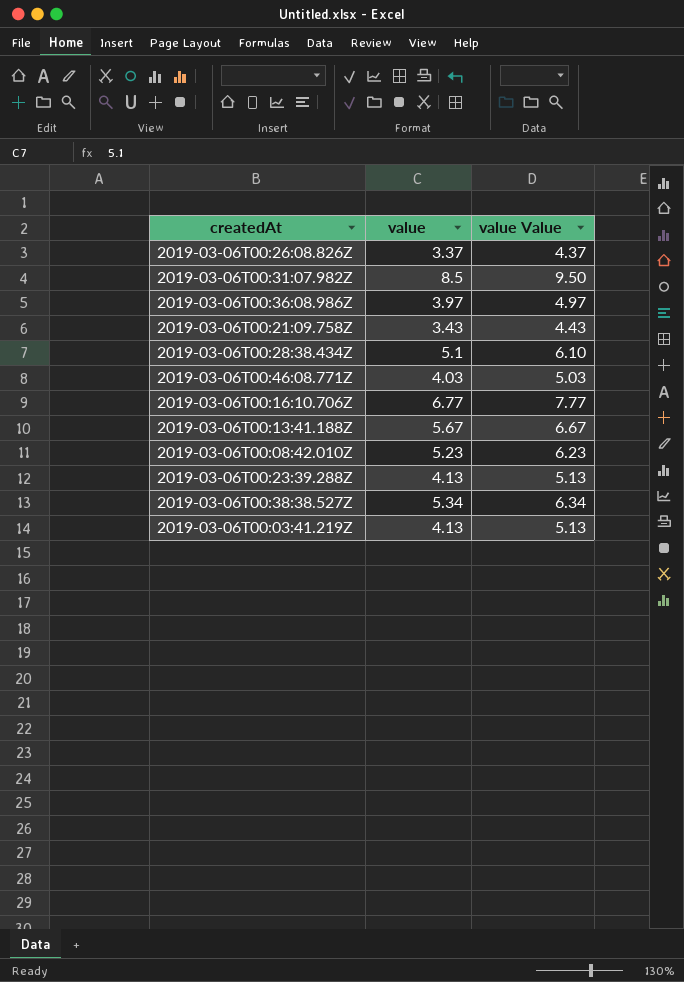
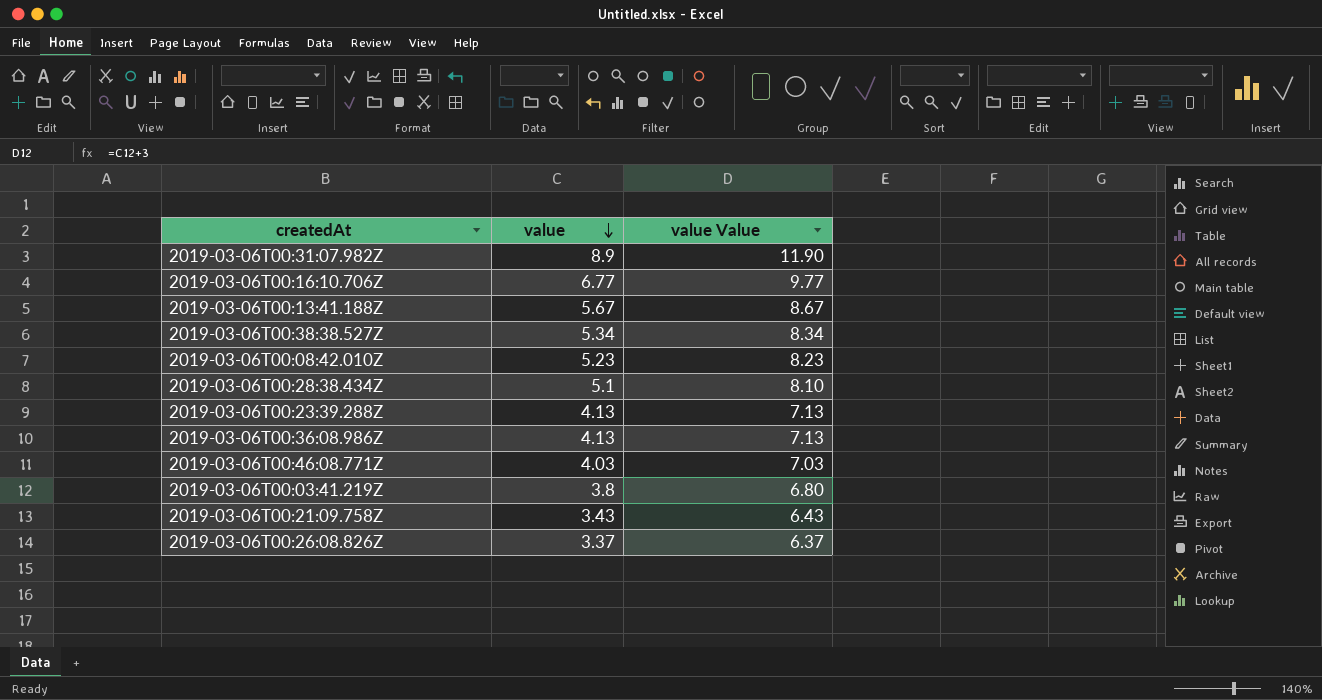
row order: none -> value descending
column value Value | formula: [value] + 1 -> [value] + 3
2019-03-06T00:31:07.982Z | value: 8.5 -> 8.9
2019-03-06T00:36:08.986Z | value: 3.97 -> 4.13
2019-03-06T00:03:41.219Z | value: 4.13 -> 3.8

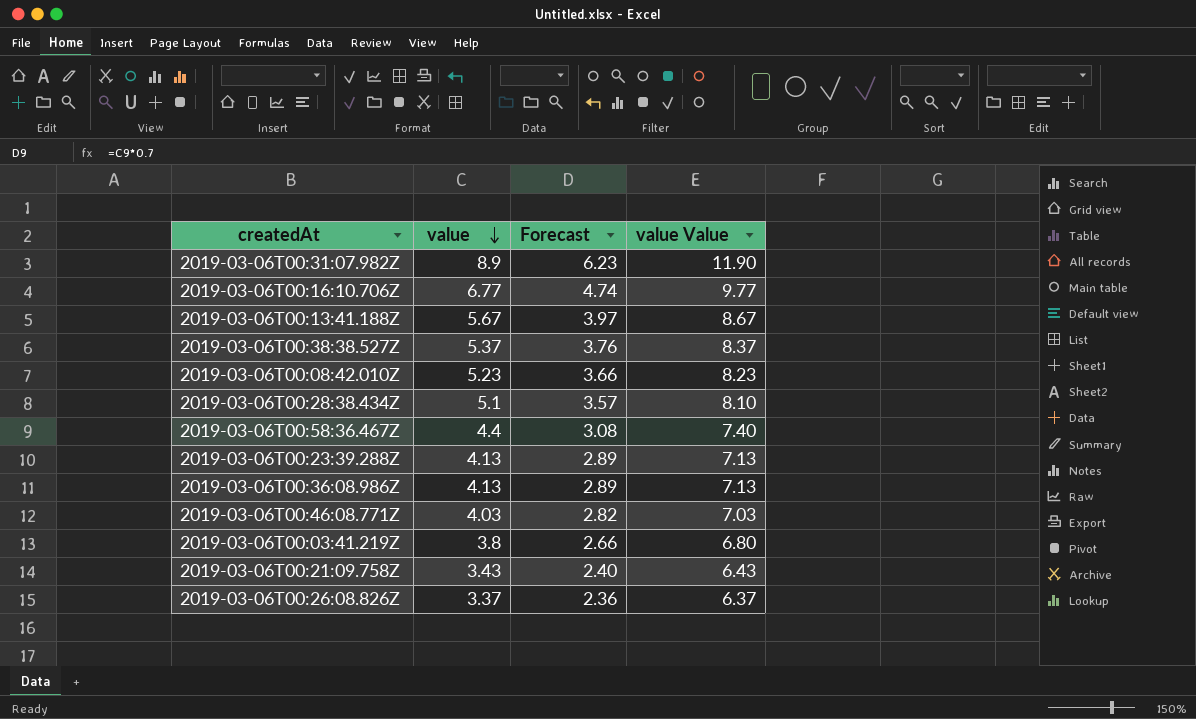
column Forecast | formula: none -> [value] * 0.7
2019-03-06T00:38:38.527Z | value: 5.34 -> 5.37
2019-03-06T00:38:38.527Z | value Value: 8.34 -> 8.37
row 2019-03-06T00:58:36.467Z: none -> 4.4 | 3.08 | 7.40

